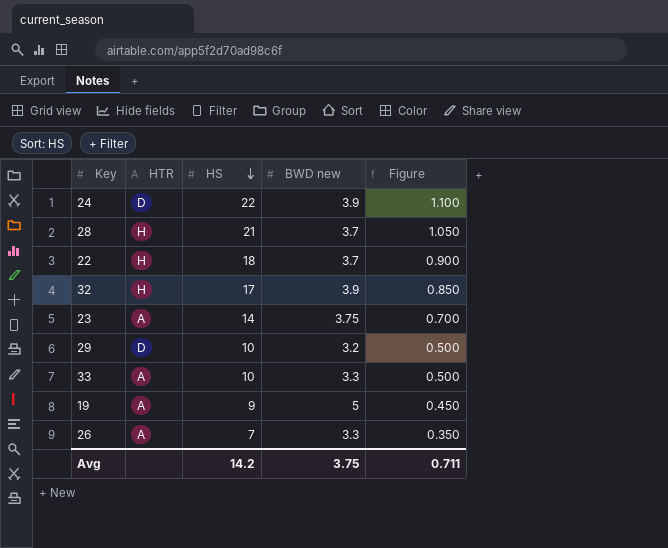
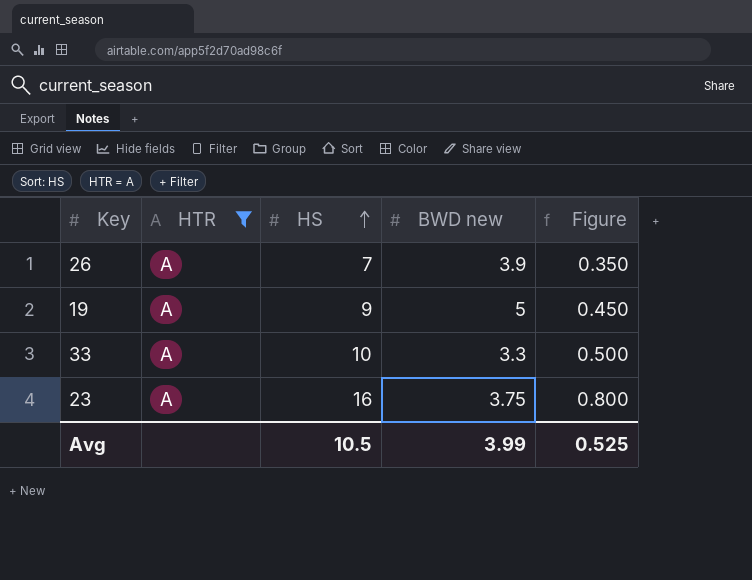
filter: none -> HTR = A
row order: HS descending -> HS ascending
26 | BWD new: 3.3 -> 3.9
23 | HS: 14 -> 16
23 | Figure: 0.700 -> 0.800
Avg | HS: 14.2 -> 10.5
Avg | BWD new: 3.75 -> 3.99
Avg | Figure: 0.711 -> 0.525

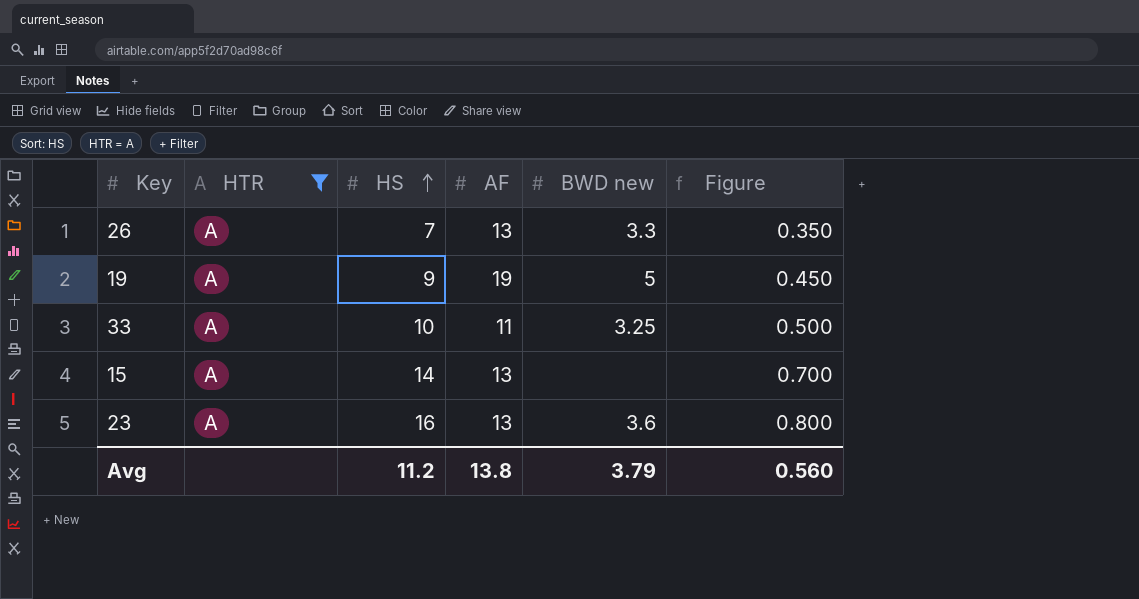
column AF | position: none -> 4
26 | BWD new: 3.9 -> 3.3
33 | BWD new: 3.3 -> 3.25
row 15: none -> A | 14 | 13 | none | 0.700
23 | BWD new: 3.75 -> 3.6
Avg | HS: 10.5 -> 11.2
Avg | BWD new: 3.99 -> 3.79
Avg | Figure: 0.525 -> 0.560

